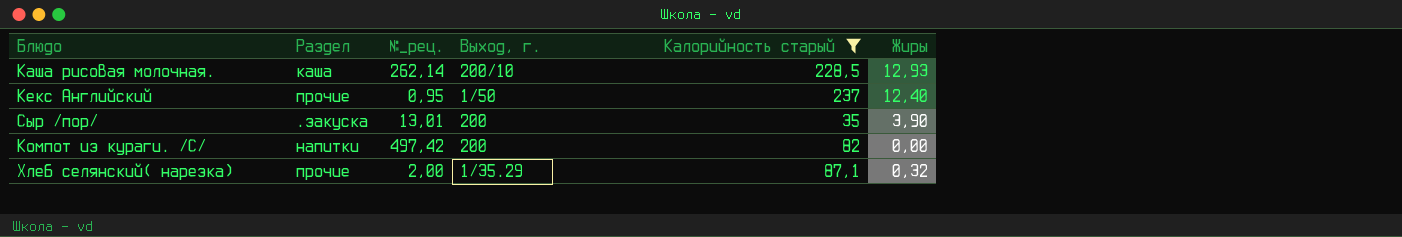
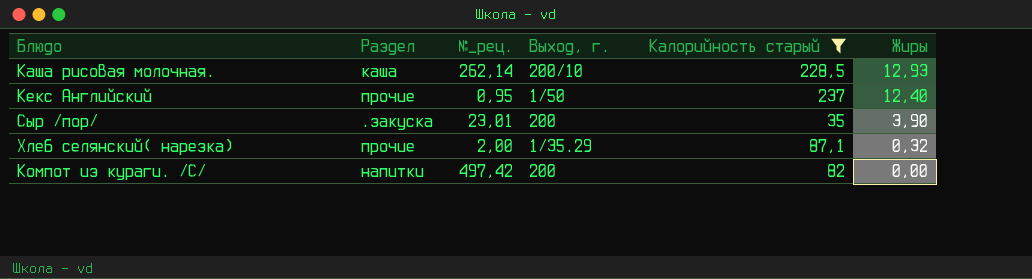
row order: none -> Жиры descending
Сыр /пор/ | №_рец.: 13,01 -> 23,01

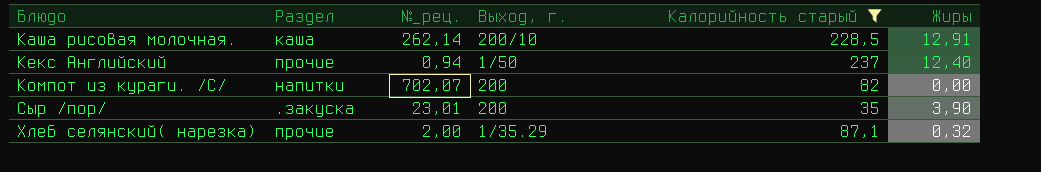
row order: Жиры descending -> Блюдо ascending
Каша рисовая молочная. | Жиры: 12,93 -> 12,91
Кекс Английский | №_рец.: 0,95 -> 0,94
Компот из кураги. /С/ | №_рец.: 497,42 -> 702,07

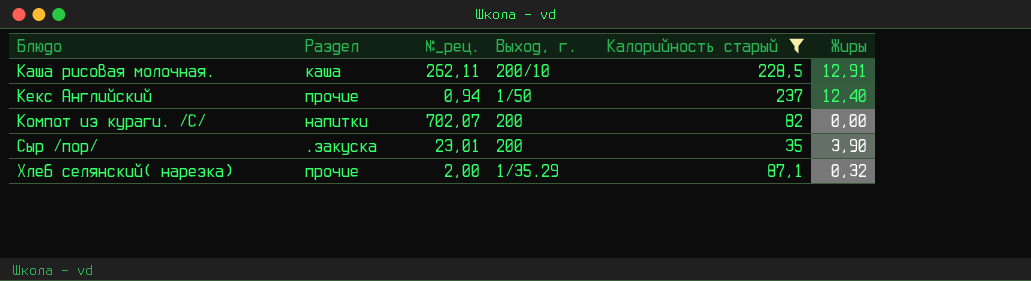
Каша рисовая молочная. | №_рец.: 262,14 -> 262,11

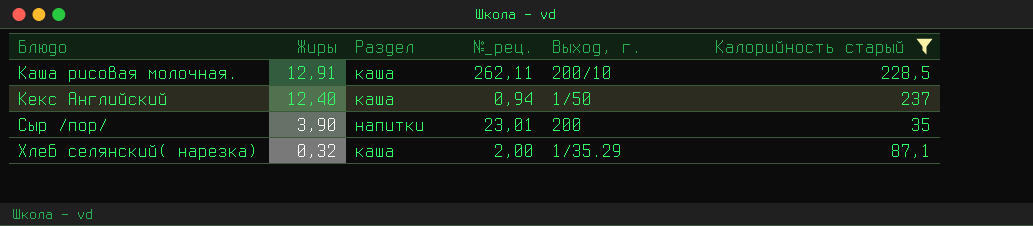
column Жиры | position: 6 -> 2
row Компот из кураги. /С/: напитки | 702,07 | 200 | 82 | 0,00 -> none
Кекс Английский | Раздел: прочие -> каша
Сыр /пор/ | Раздел: .закуска -> напитки
Хлеб селянский( нарезка) | Раздел: прочие -> каша

